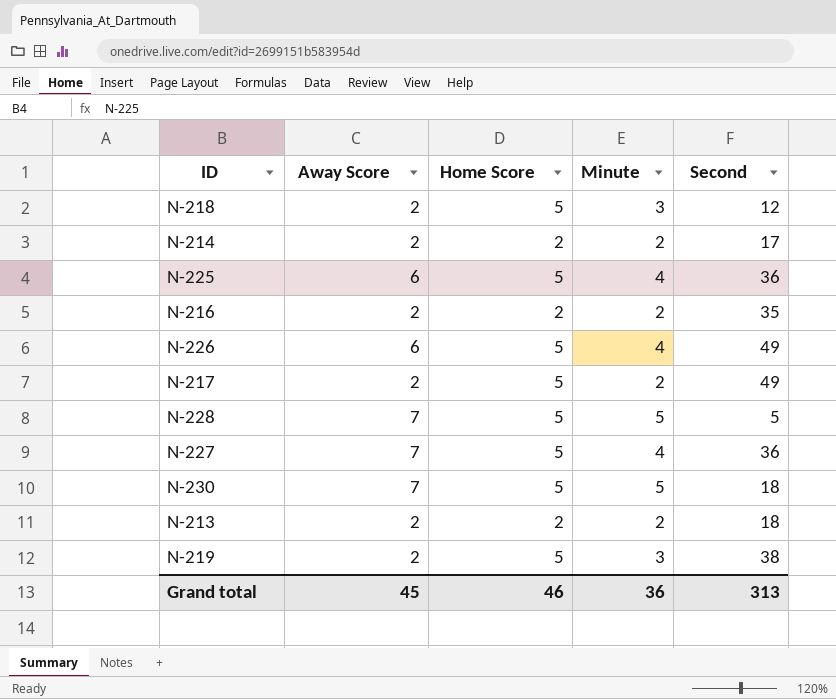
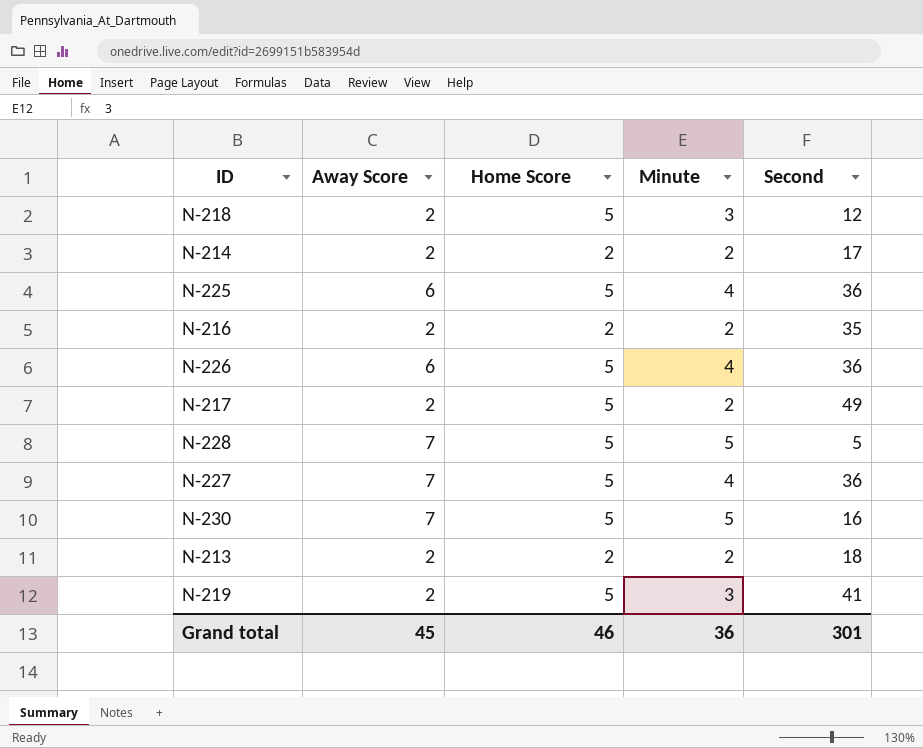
N-226 | Second: 49 -> 36
N-230 | Second: 18 -> 16
N-219 | Second: 38 -> 41
Grand total | Second: 313 -> 301

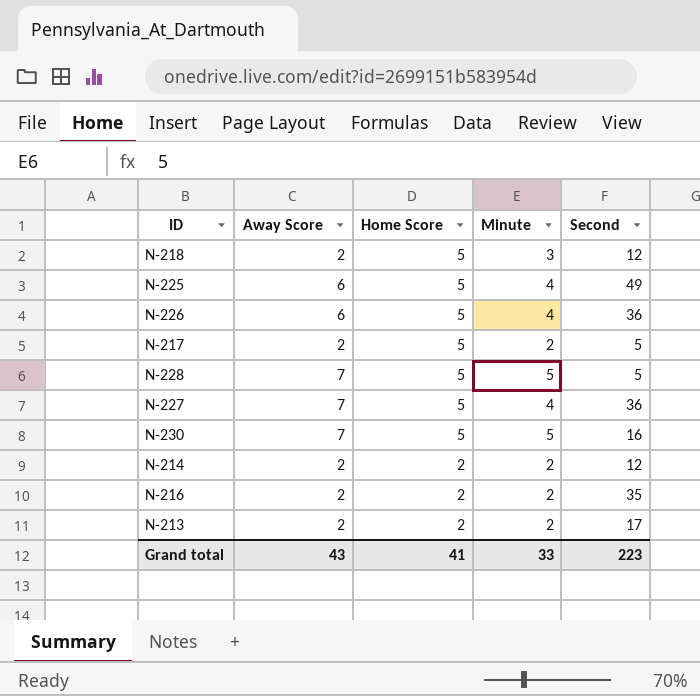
row order: none -> Home Score descending
row N-219: 2 | 5 | 3 | 41 -> none
N-225 | Second: 36 -> 49
N-217 | Second: 49 -> 5
N-214 | Second: 17 -> 12
N-213 | Second: 18 -> 17
Grand total | Away Score: 45 -> 43
Grand total | Home Score: 46 -> 41
Grand total | Minute: 36 -> 33
Grand total | Second: 301 -> 223

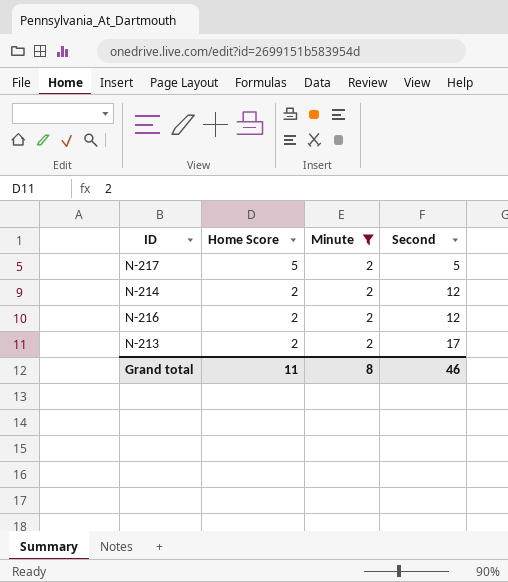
filter: none -> Minute = 2
column Away Score | position: 2 -> none
N-216 | Second: 35 -> 12
Grand total | Home Score: 41 -> 11
Grand total | Minute: 33 -> 8
Grand total | Second: 223 -> 46

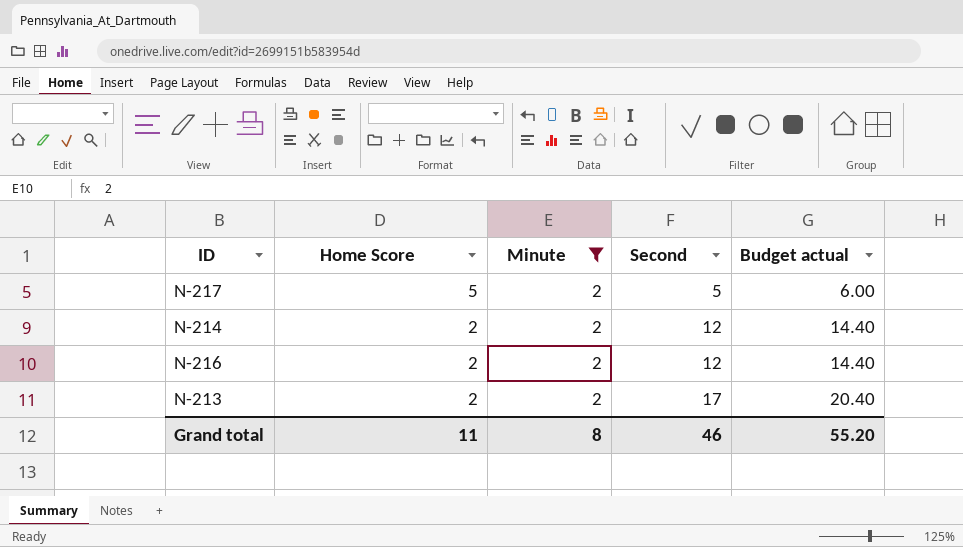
column Budget actual | formula: none -> [Second] * 1.2

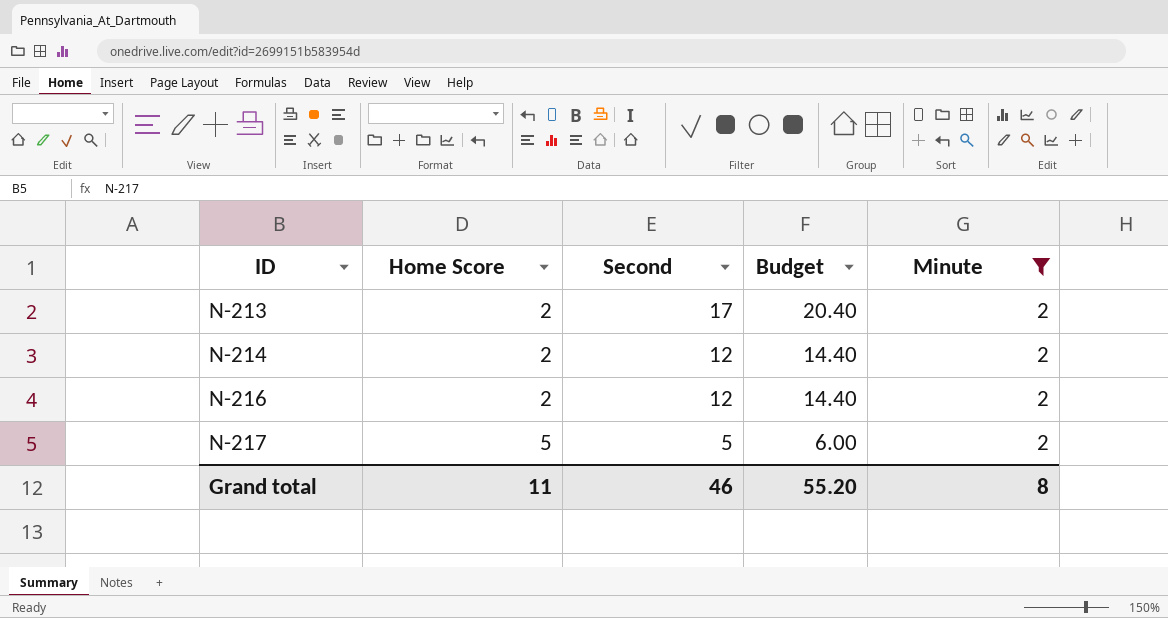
row order: Home Score descending -> ID ascending
column name: Budget actual -> Budget
column Minute | position: 3 -> 5

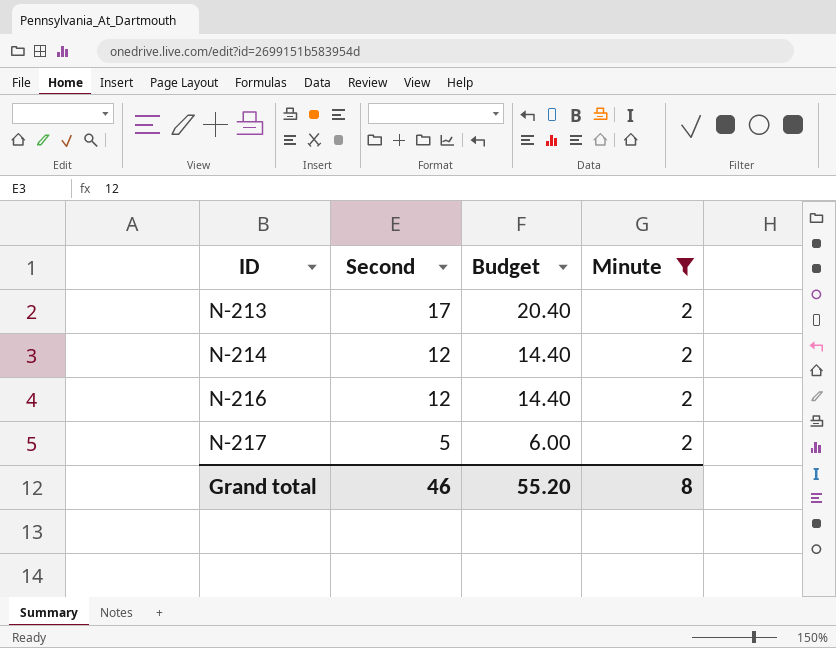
column Home Score | position: 2 -> none

